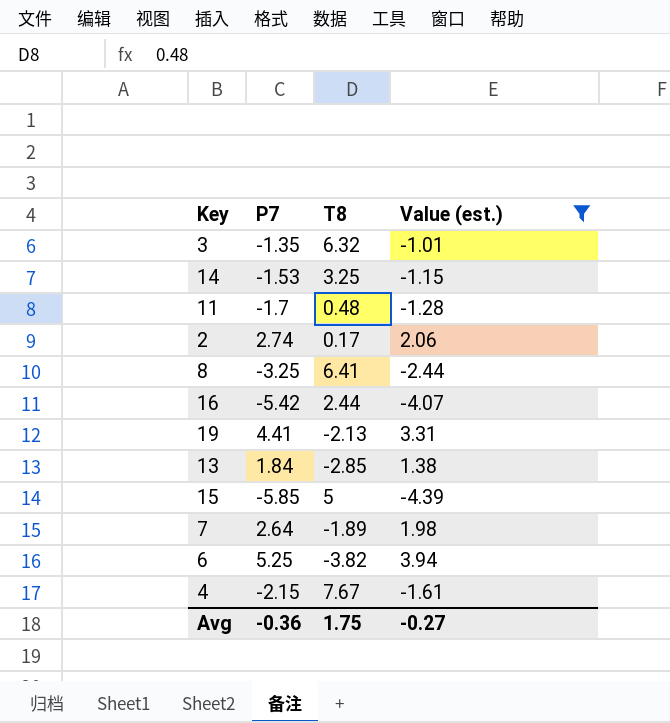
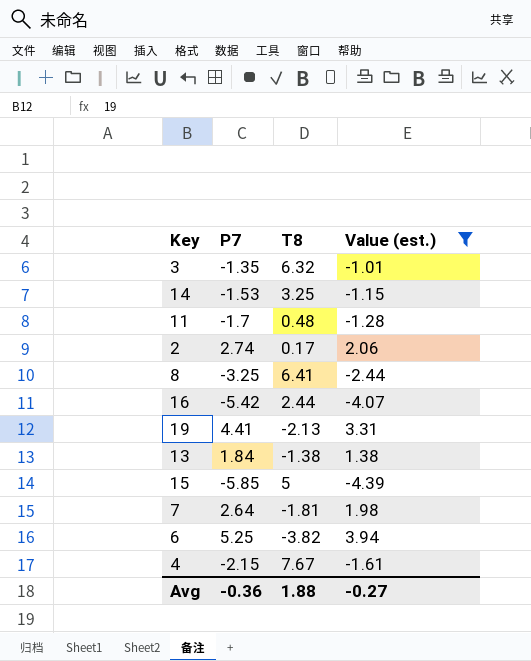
13 | T8: -2.85 -> -1.38
7 | T8: -1.89 -> -1.81
Avg | T8: 1.75 -> 1.88

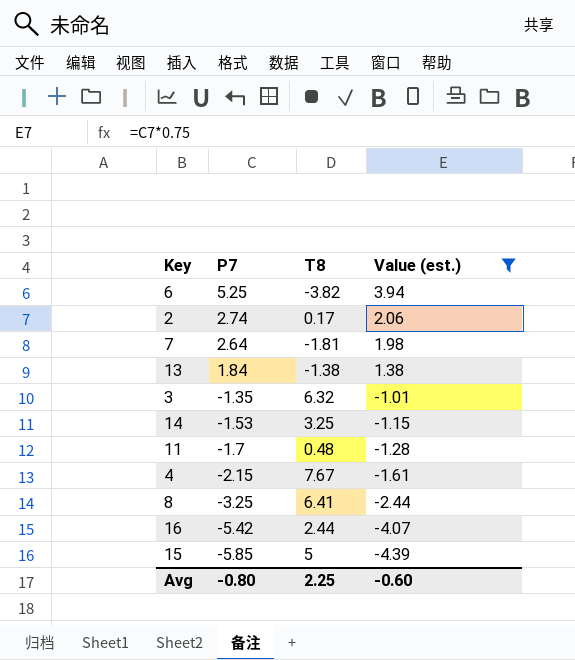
row order: none -> P7 descending
row 19: 4.41 | -2.13 | 3.31 -> none
Avg | P7: -0.36 -> -0.80
Avg | T8: 1.88 -> 2.25
Avg | Value (est.): -0.27 -> -0.60

